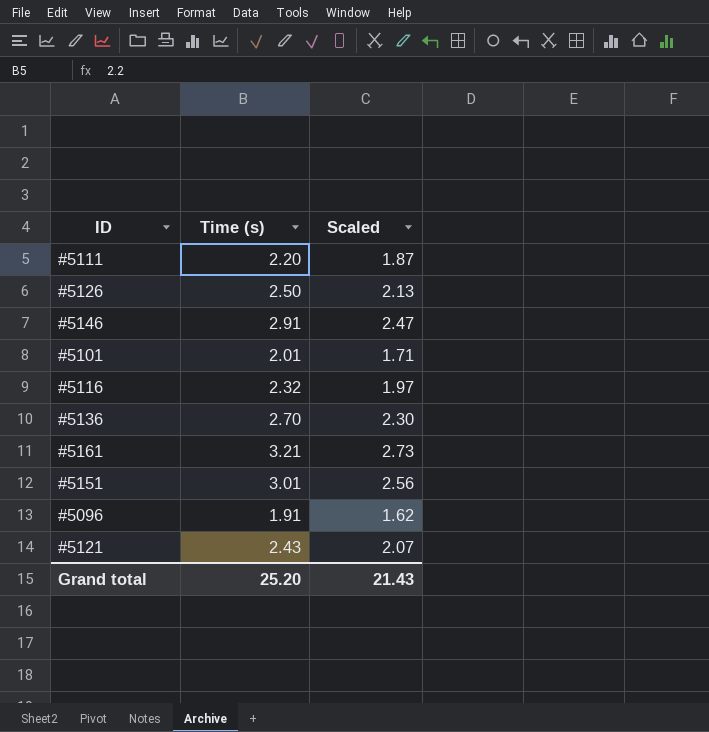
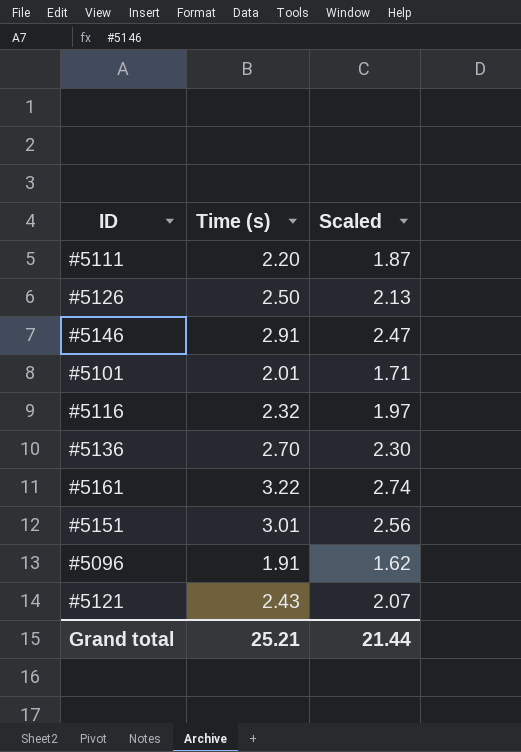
#5161 | Time (s): 3.21 -> 3.22
#5161 | Scaled: 2.73 -> 2.74
Grand total | Time (s): 25.20 -> 25.21
Grand total | Scaled: 21.43 -> 21.44

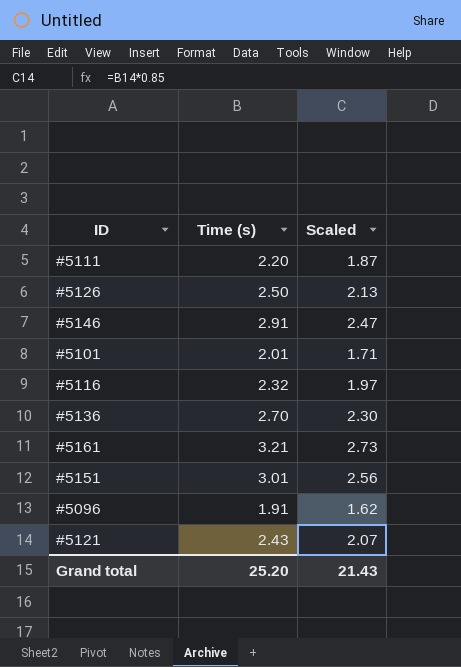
#5161 | Time (s): 3.22 -> 3.21
#5161 | Scaled: 2.74 -> 2.73
Grand total | Time (s): 25.21 -> 25.20
Grand total | Scaled: 21.44 -> 21.43

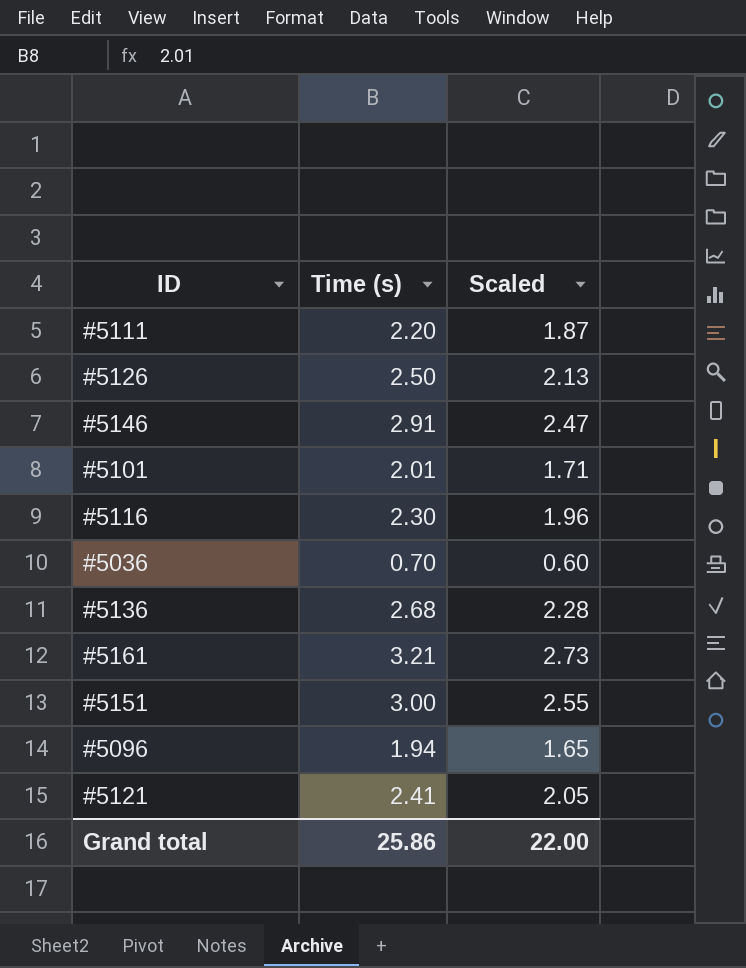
#5116 | Time (s): 2.32 -> 2.30
#5116 | Scaled: 1.97 -> 1.96
row #5036: none -> 0.70 | 0.60
#5136 | Time (s): 2.70 -> 2.68
#5136 | Scaled: 2.30 -> 2.28
#5151 | Time (s): 3.01 -> 3.00
#5151 | Scaled: 2.56 -> 2.55
#5096 | Time (s): 1.91 -> 1.94
#5096 | Scaled: 1.62 -> 1.65
#5121 | Time (s): 2.43 -> 2.41
#5121 | Scaled: 2.07 -> 2.05
Grand total | Time (s): 25.20 -> 25.86
Grand total | Scaled: 21.43 -> 22.00

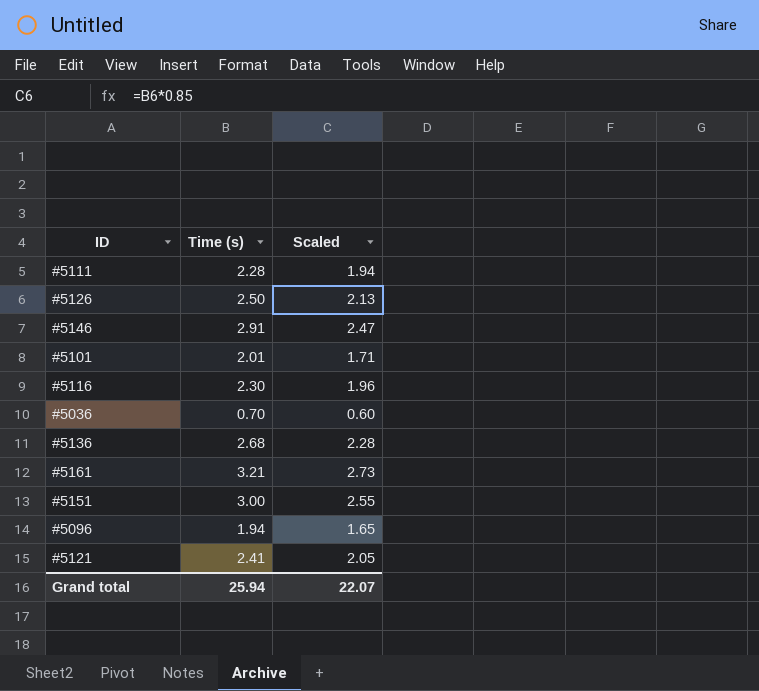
#5111 | Time (s): 2.20 -> 2.28
#5111 | Scaled: 1.87 -> 1.94
Grand total | Time (s): 25.86 -> 25.94
Grand total | Scaled: 22.00 -> 22.07

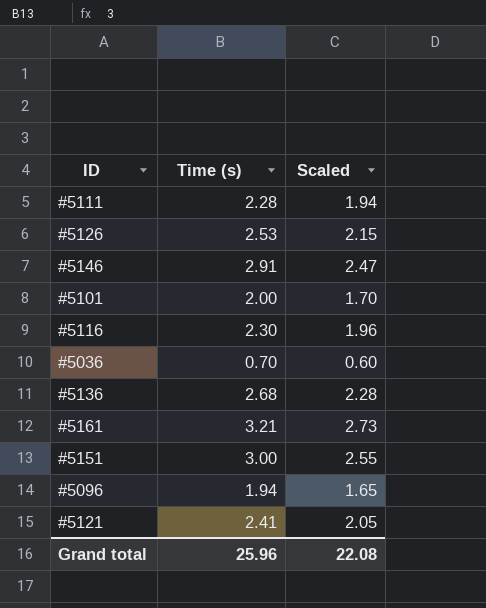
#5126 | Time (s): 2.50 -> 2.53
#5126 | Scaled: 2.13 -> 2.15
#5101 | Time (s): 2.01 -> 2.00
#5101 | Scaled: 1.71 -> 1.70
Grand total | Time (s): 25.94 -> 25.96
Grand total | Scaled: 22.07 -> 22.08

